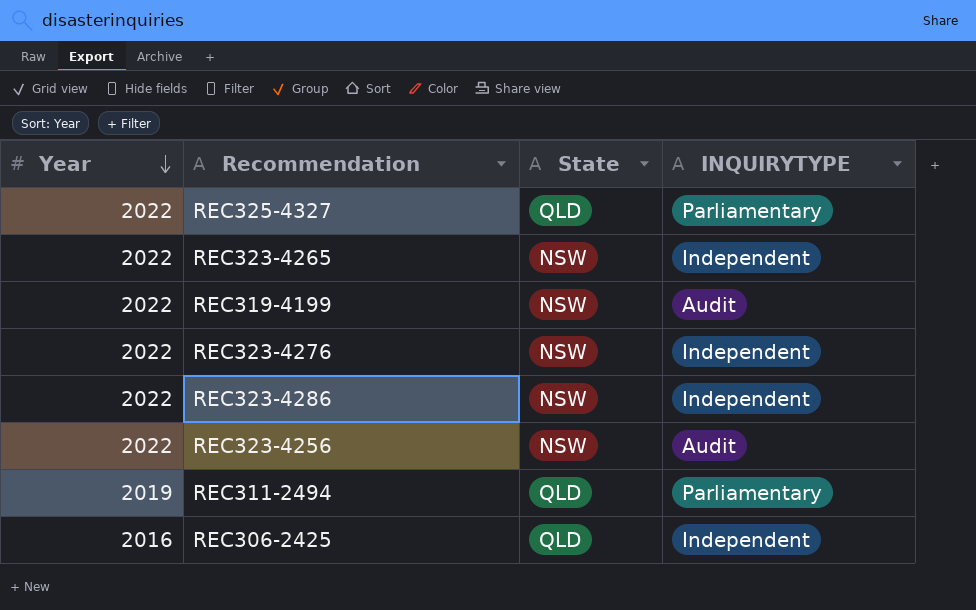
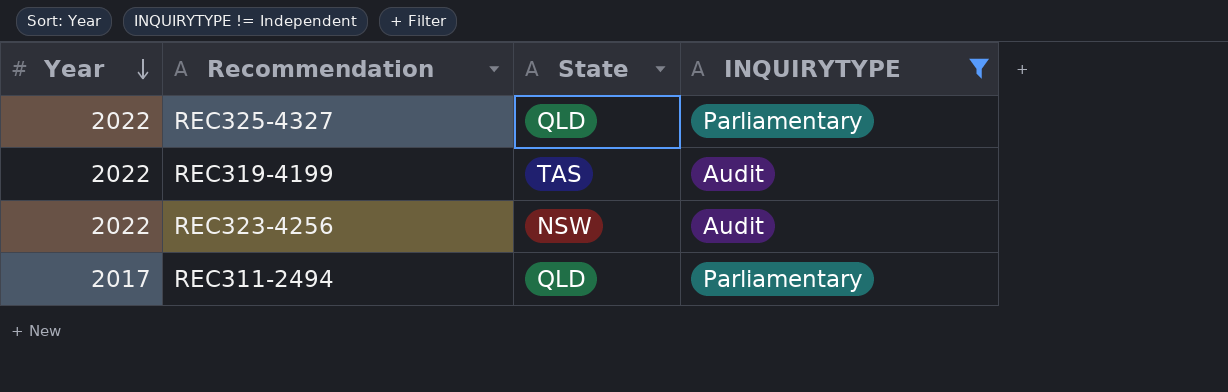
filter: none -> INQUIRYTYPE != Independent
REC319-4199 | State: NSW -> TAS
REC311-2494 | Year: 2019 -> 2017

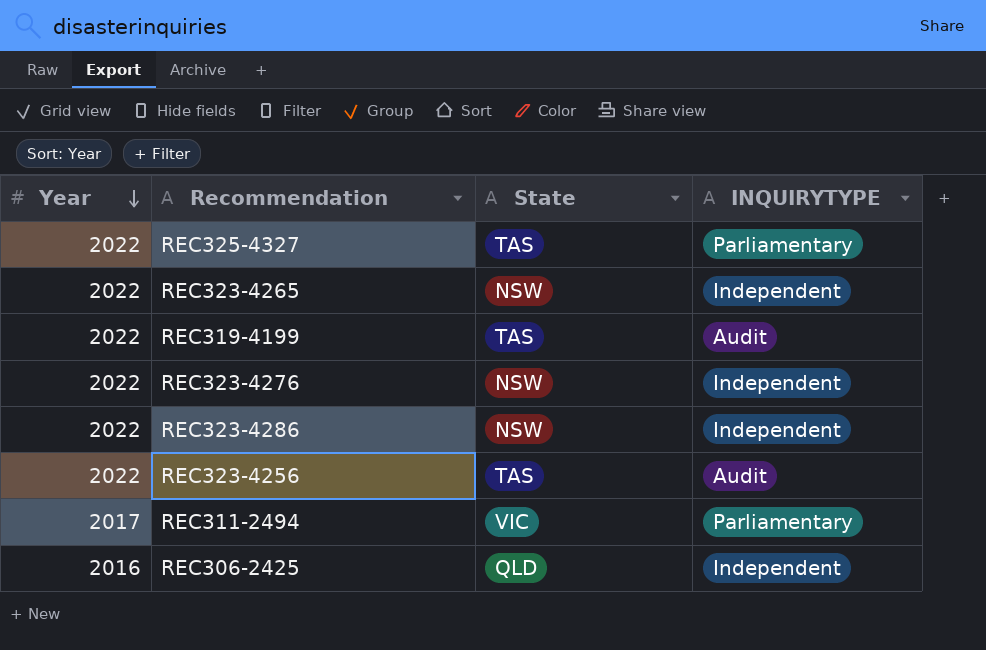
filter: INQUIRYTYPE != Independent -> none
REC325-4327 | State: QLD -> TAS
REC323-4256 | State: NSW -> TAS
REC311-2494 | State: QLD -> VIC

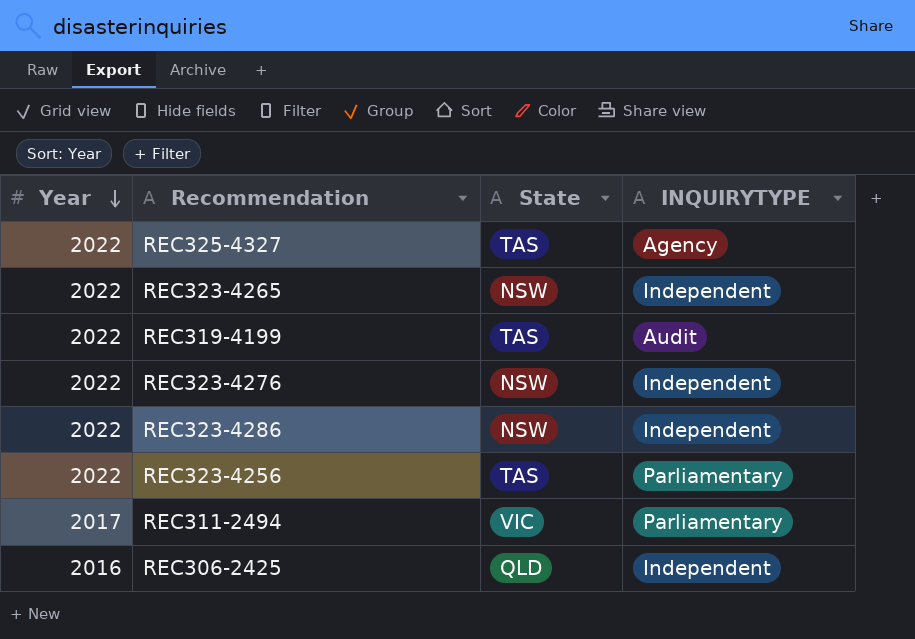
REC325-4327 | INQUIRYTYPE: Parliamentary -> Agency
REC323-4256 | INQUIRYTYPE: Audit -> Parliamentary

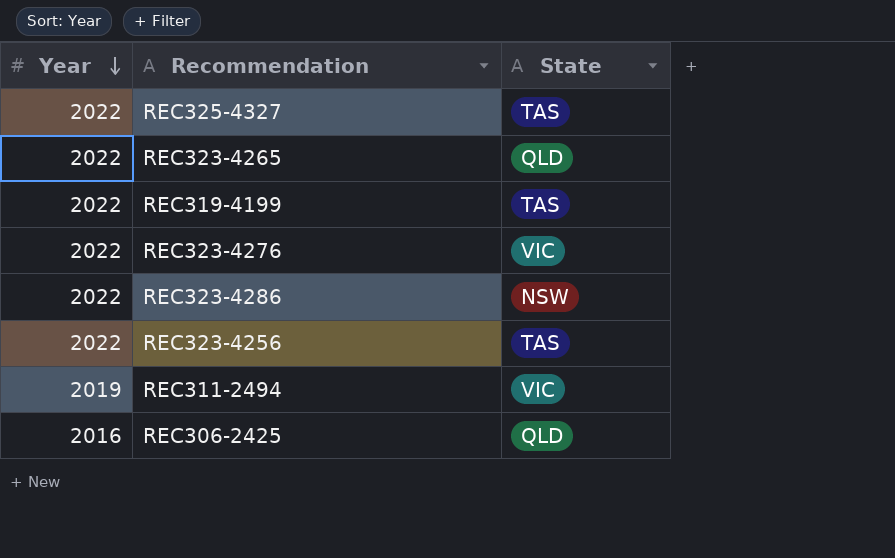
column INQUIRYTYPE | position: 4 -> none
REC323-4265 | State: NSW -> QLD
REC323-4276 | State: NSW -> VIC
REC311-2494 | Year: 2017 -> 2019

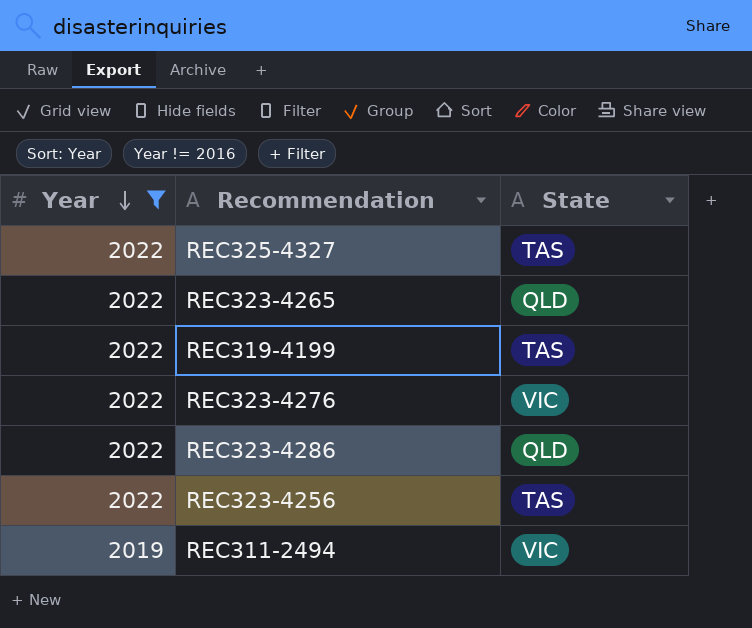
filter: none -> Year != 2016
REC323-4286 | State: NSW -> QLD

